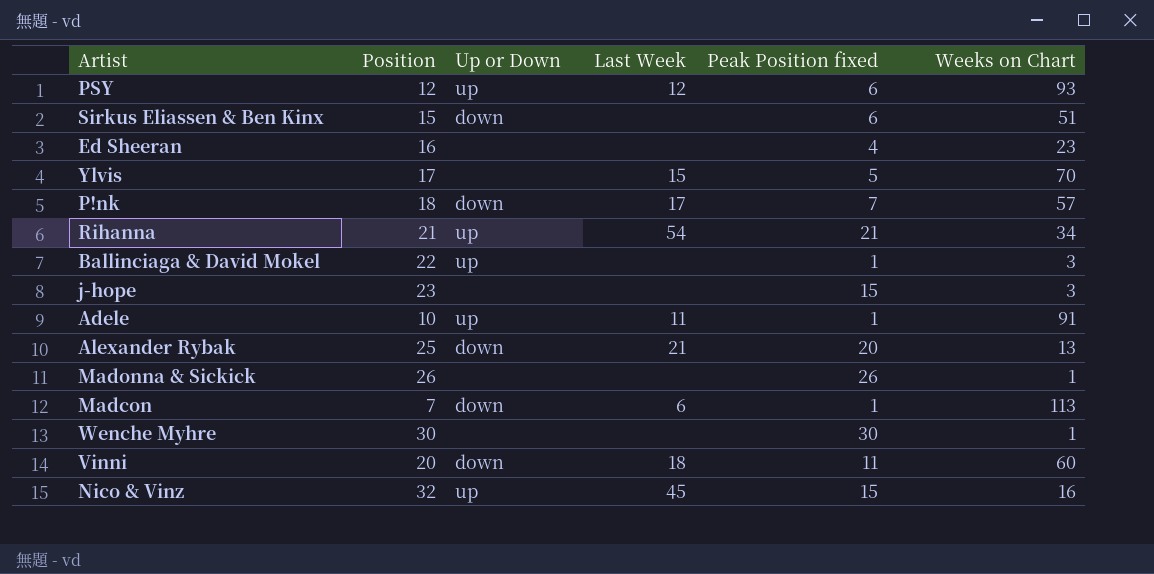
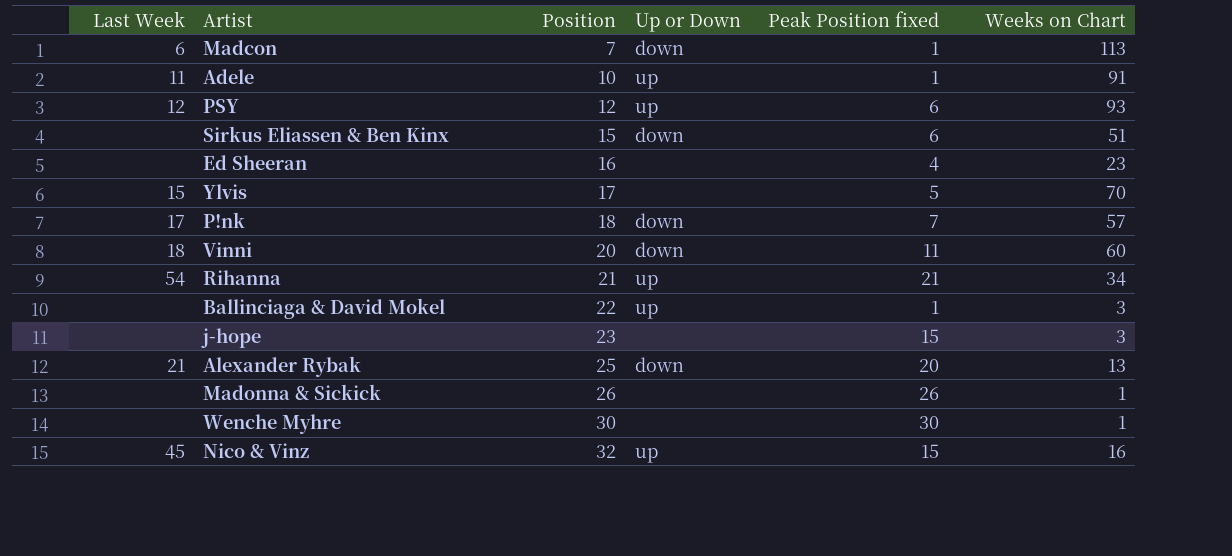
row order: none -> Position ascending
column Last Week | position: 4 -> 1

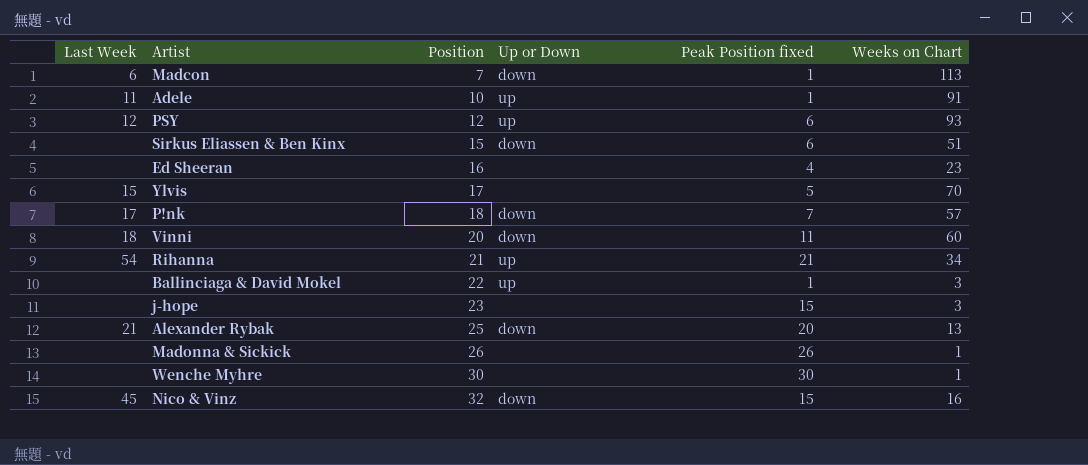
Nico & Vinz | Up or Down: up -> down

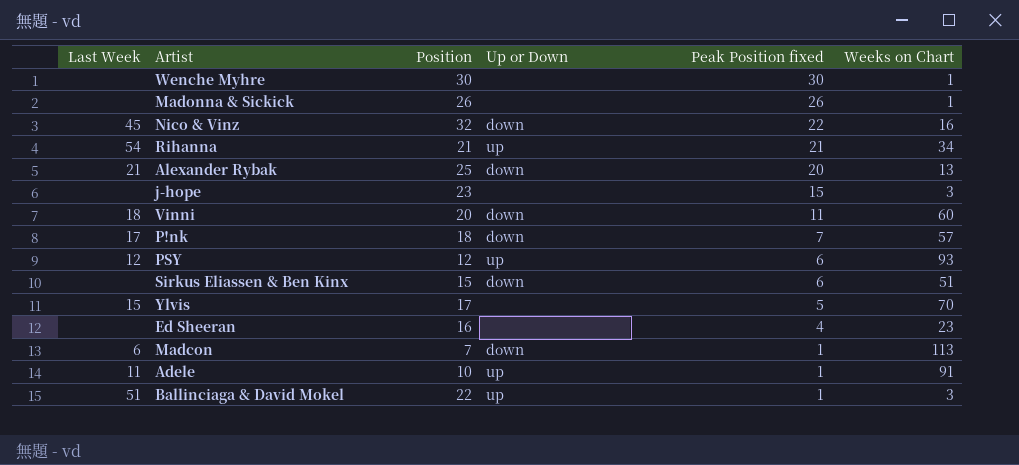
row order: Position ascending -> Peak Position fixed descending
Nico & Vinz | Peak Position fixed: 15 -> 22
Ballinciaga & David Mokel | Last Week: none -> 51

